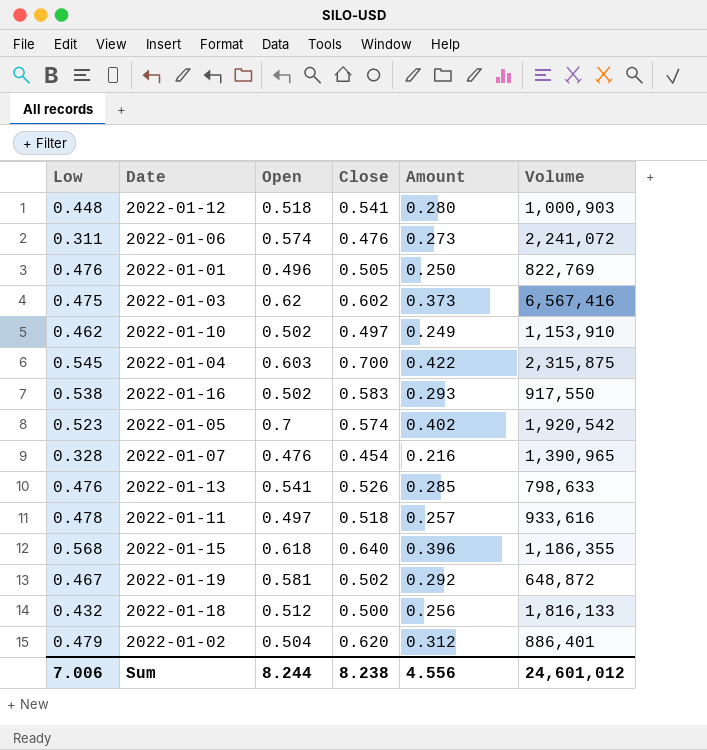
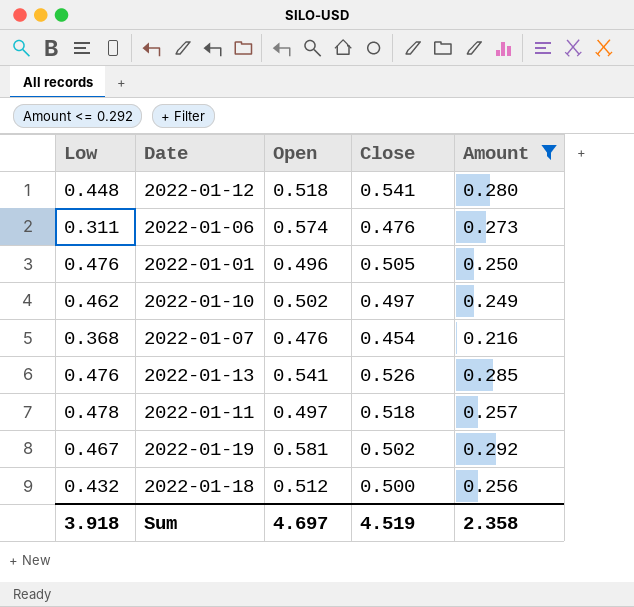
filter: none -> Amount <= 0.292
column Volume | position: 6 -> none
2022-01-07 | Low: 0.328 -> 0.368
Sum | Low: 7.006 -> 3.918
Sum | Open: 8.244 -> 4.697
Sum | Close: 8.238 -> 4.519
Sum | Amount: 4.556 -> 2.358

